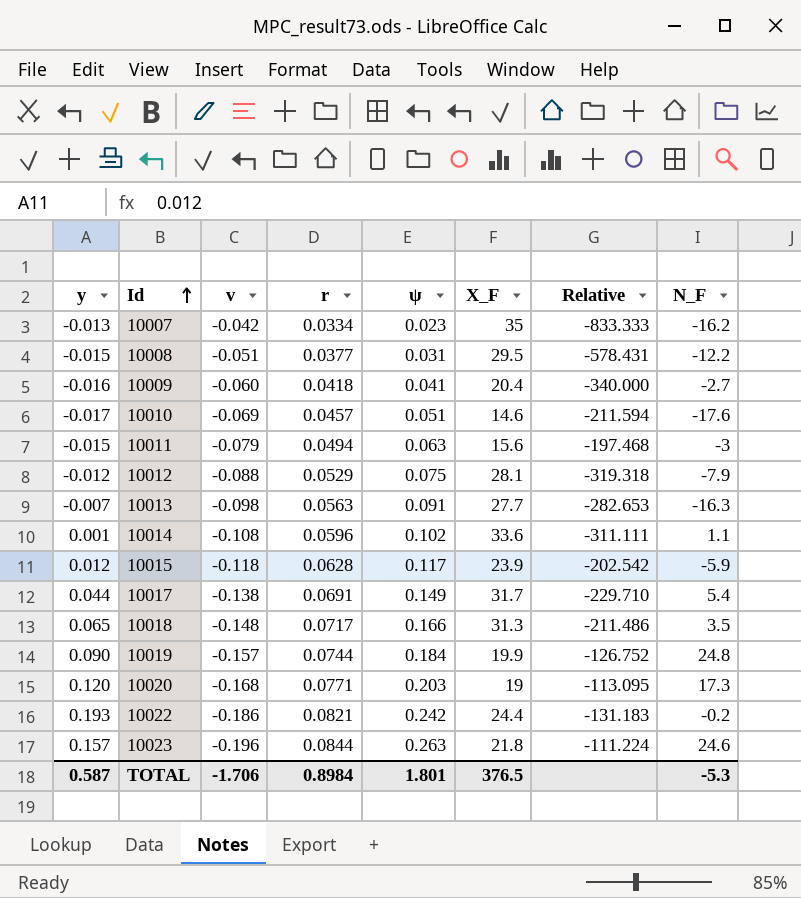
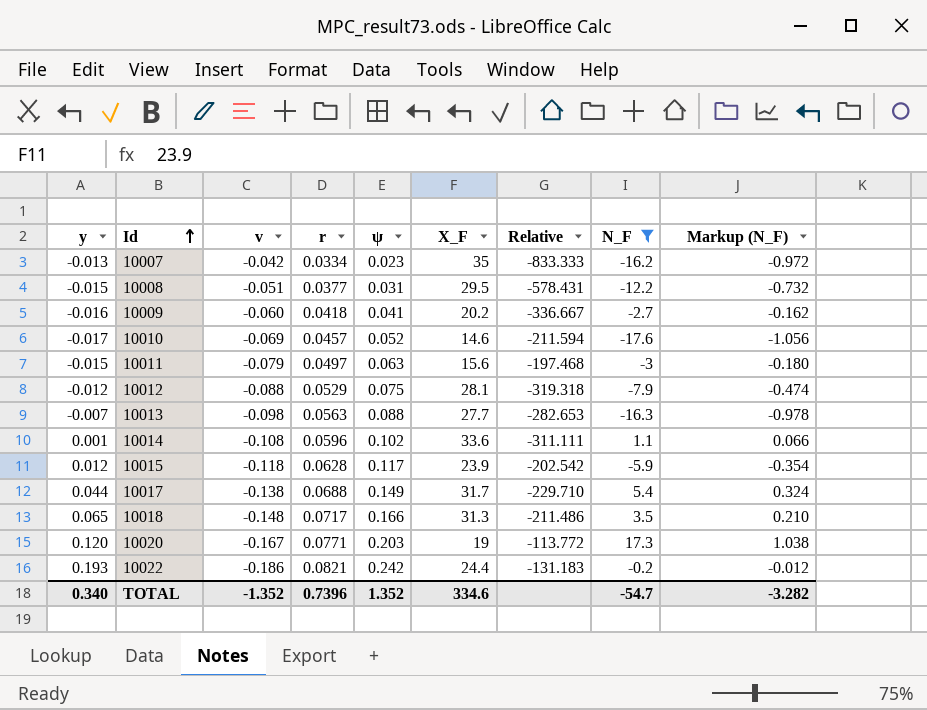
filter: none -> N_F <= 17.3
column Markup (N_F) | formula: none -> [N_F] * 0.06
10009 | X_F: 20.4 -> 20.2
10009 | Relative: -340.000 -> -336.667
10010 | ψ: 0.051 -> 0.052
10011 | r: 0.0494 -> 0.0497
10013 | ψ: 0.091 -> 0.088
10017 | r: 0.0691 -> 0.0688
10020 | v: -0.168 -> -0.167
10020 | Relative: -113.095 -> -113.772
TOTAL | y: 0.587 -> 0.340
TOTAL | v: -1.706 -> -1.352
TOTAL | r: 0.8984 -> 0.7396
TOTAL | ψ: 1.801 -> 1.352
TOTAL | X_F: 376.5 -> 334.6
TOTAL | N_F: -5.3 -> -54.7

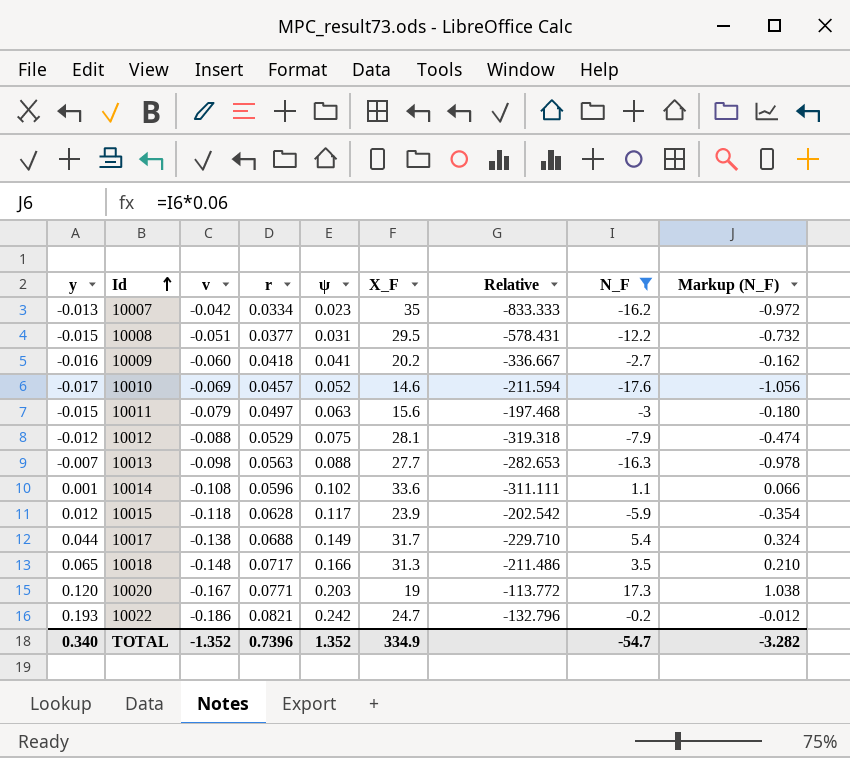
10022 | X_F: 24.4 -> 24.7
10022 | Relative: -131.183 -> -132.796
TOTAL | X_F: 334.6 -> 334.9

